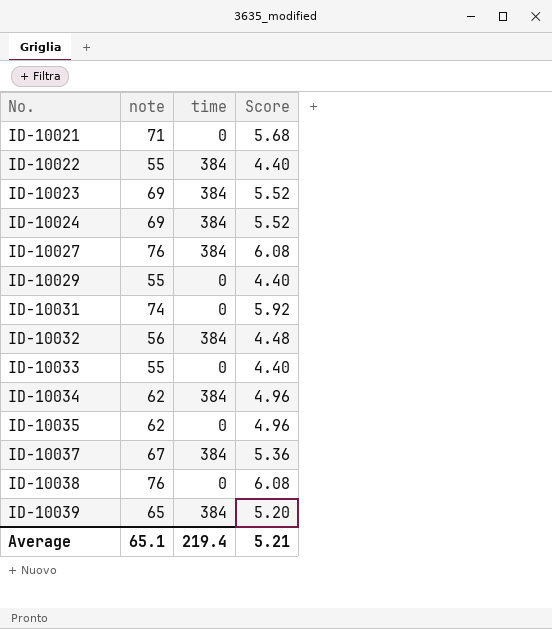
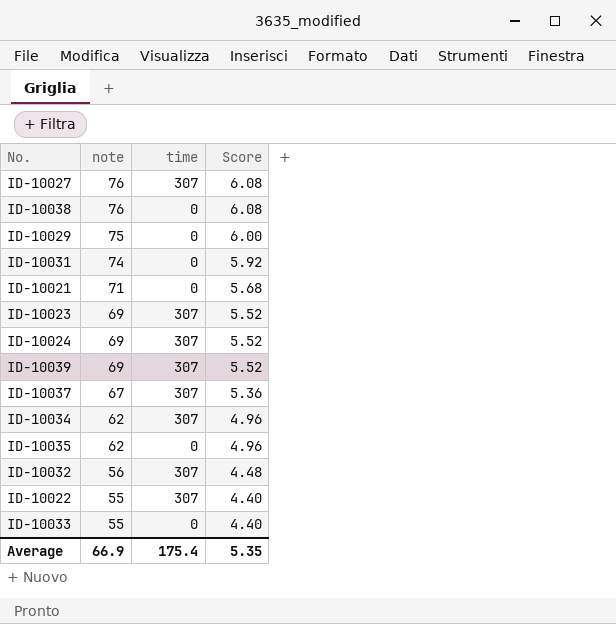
row order: No. ascending -> note descending
ID-10027 | time: 384 -> 307
ID-10029 | note: 55 -> 75
ID-10029 | Score: 4.40 -> 6.00
ID-10023 | time: 384 -> 307
ID-10024 | time: 384 -> 307
ID-10039 | note: 65 -> 69
ID-10039 | time: 384 -> 307
ID-10039 | Score: 5.20 -> 5.52
ID-10037 | time: 384 -> 307
ID-10034 | time: 384 -> 307
ID-10032 | time: 384 -> 307
ID-10022 | time: 384 -> 307
Average | note: 65.1 -> 66.9
Average | time: 219.4 -> 175.4
Average | Score: 5.21 -> 5.35

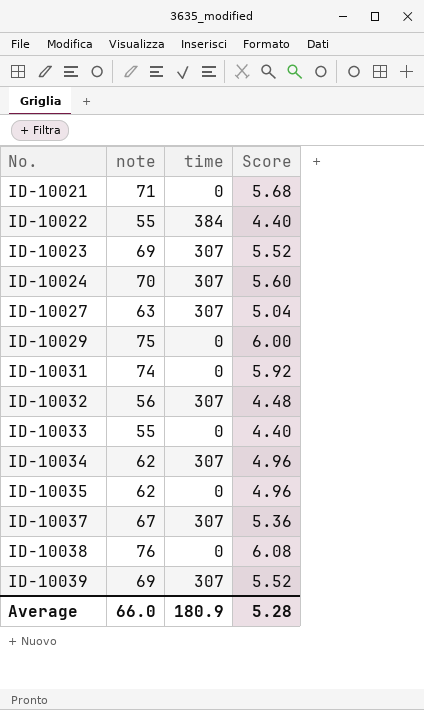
row order: note descending -> No. ascending
ID-10022 | time: 307 -> 384
ID-10024 | note: 69 -> 70
ID-10024 | Score: 5.52 -> 5.60
ID-10027 | note: 76 -> 63
ID-10027 | Score: 6.08 -> 5.04
Average | note: 66.9 -> 66.0
Average | time: 175.4 -> 180.9
Average | Score: 5.35 -> 5.28

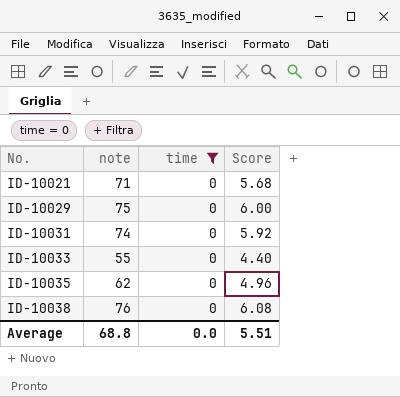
filter: none -> time = 0
Average | note: 66.0 -> 68.8
Average | time: 180.9 -> 0.0
Average | Score: 5.28 -> 5.51

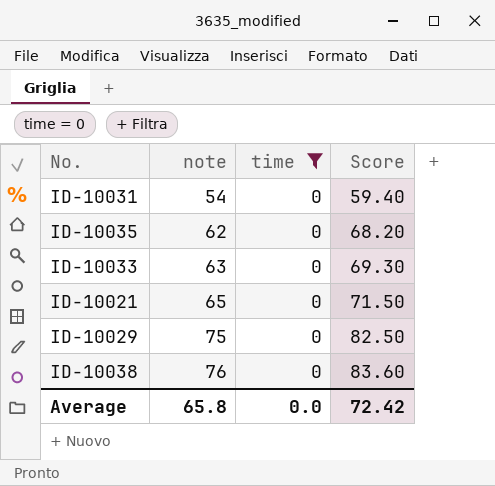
row order: No. ascending -> note ascending
column Score | formula: [note] * 0.08 -> [note] * 1.1
ID-10031 | note: 74 -> 54
ID-10033 | note: 55 -> 63
ID-10021 | note: 71 -> 65
Average | note: 68.8 -> 65.8
Average | Score: 5.51 -> 72.42

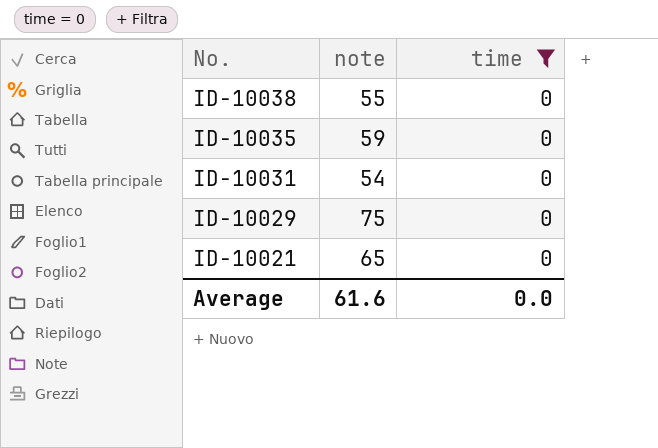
row order: note ascending -> No. descending
column Score | formula: [note] * 1.1 -> none
row ID-10033: 63 | 0 | 69.30 -> none
ID-10038 | note: 76 -> 55
ID-10035 | note: 62 -> 59
Average | note: 65.8 -> 61.6

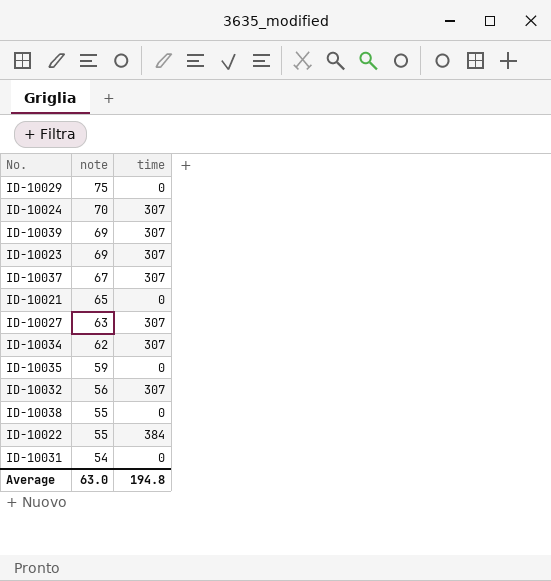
filter: time = 0 -> none
row order: No. descending -> note descending
Average | note: 61.6 -> 63.0
Average | time: 0.0 -> 194.8

